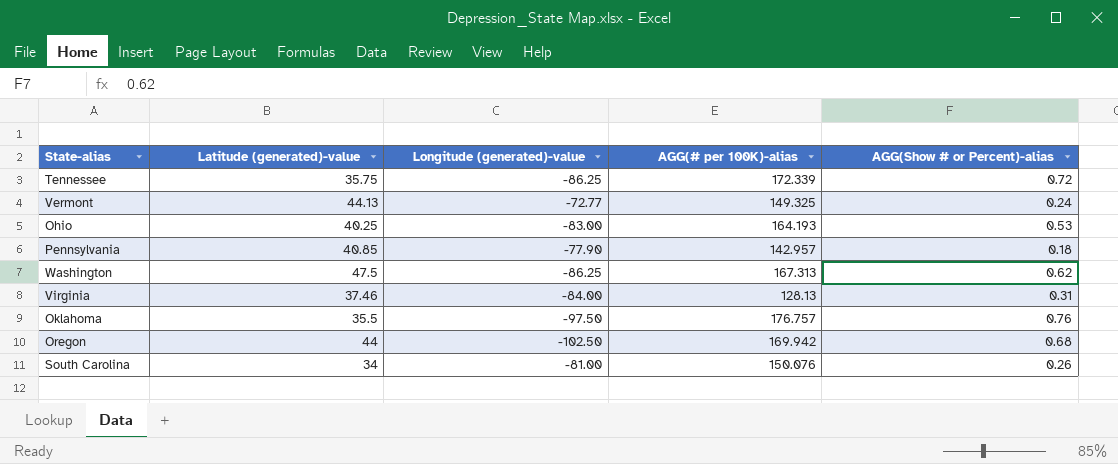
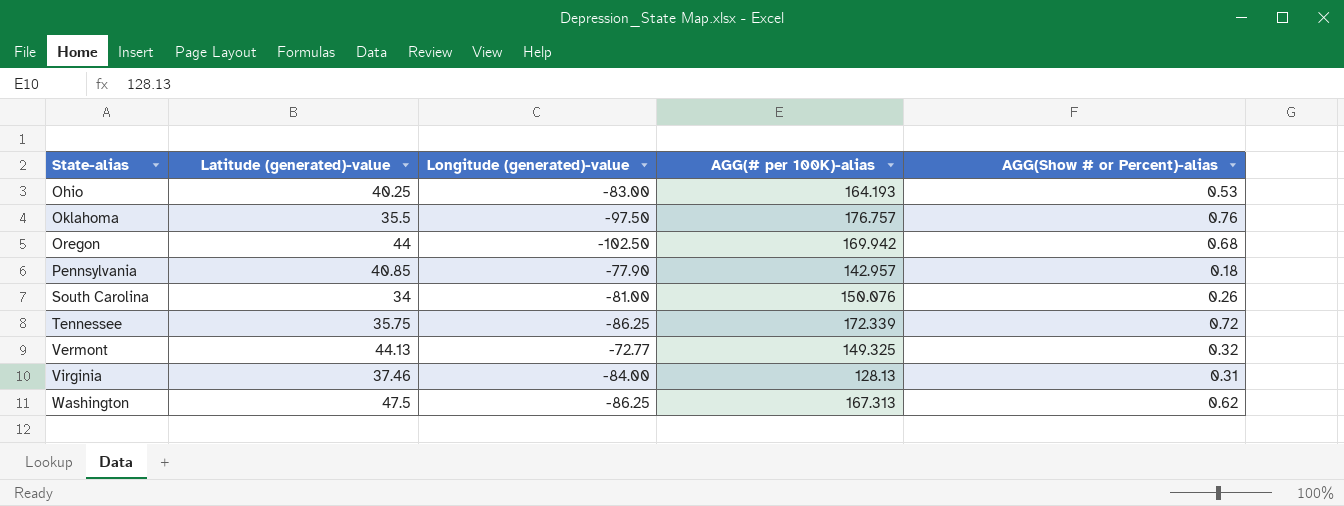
row order: none -> State-alias ascending
Vermont | AGG(Show # or Percent)-alias: 0.24 -> 0.32

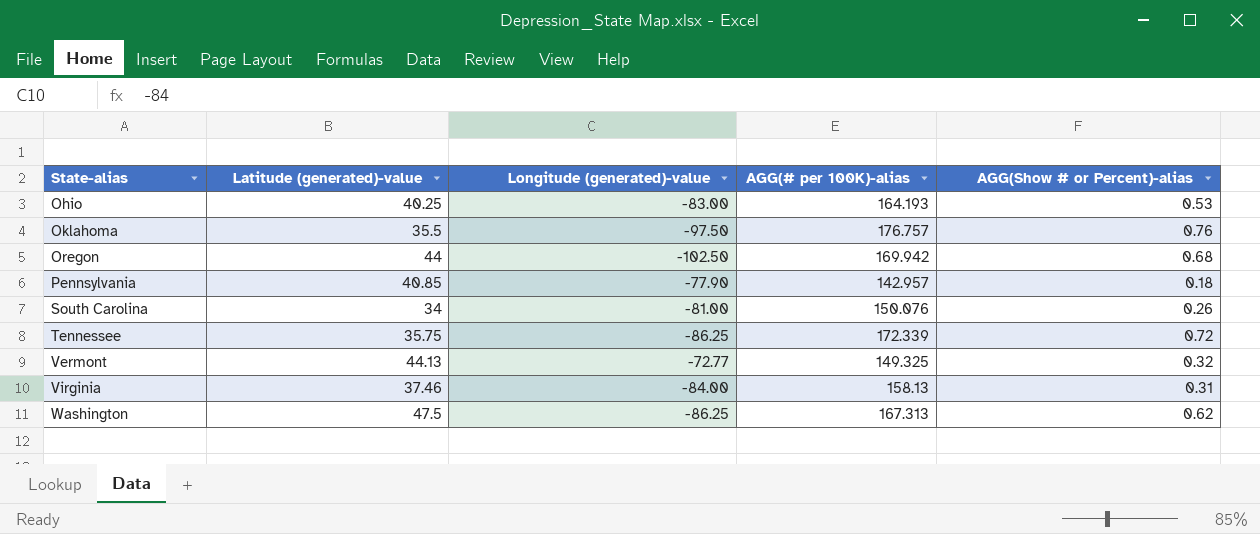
Virginia | AGG(# per 100K)-alias: 128.13 -> 158.13

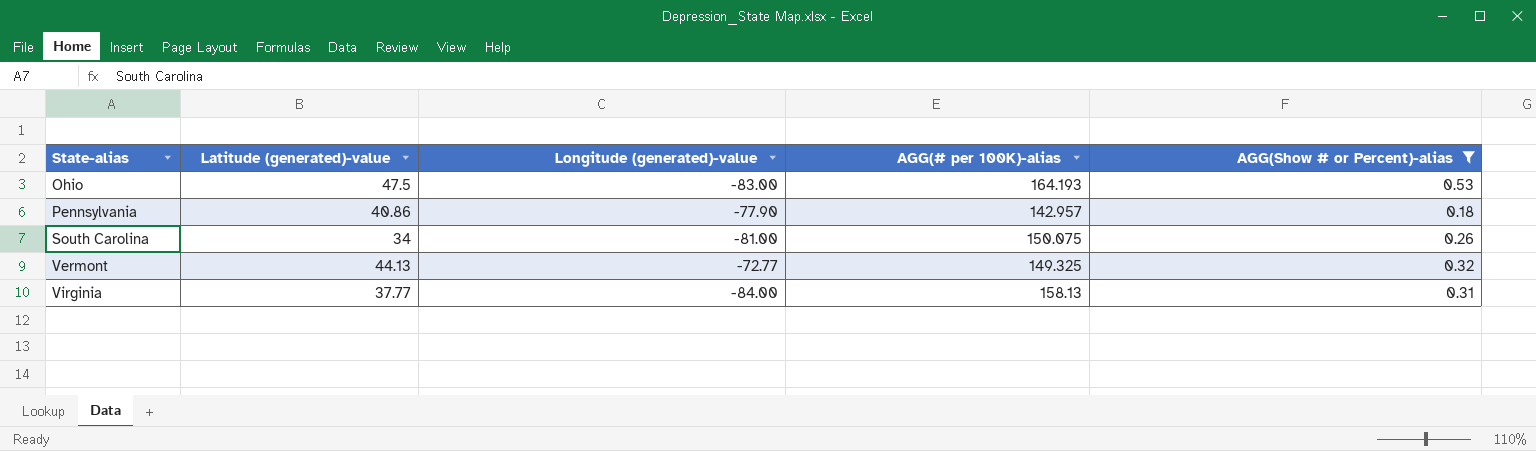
filter: none -> AGG(Show # or Percent)-alias <= 0.53
Ohio | Latitude (generated)-value: 40.25 -> 47.5
Pennsylvania | Latitude (generated)-value: 40.85 -> 40.86
South Carolina | AGG(# per 100K)-alias: 150.076 -> 150.075
Virginia | Latitude (generated)-value: 37.46 -> 37.77

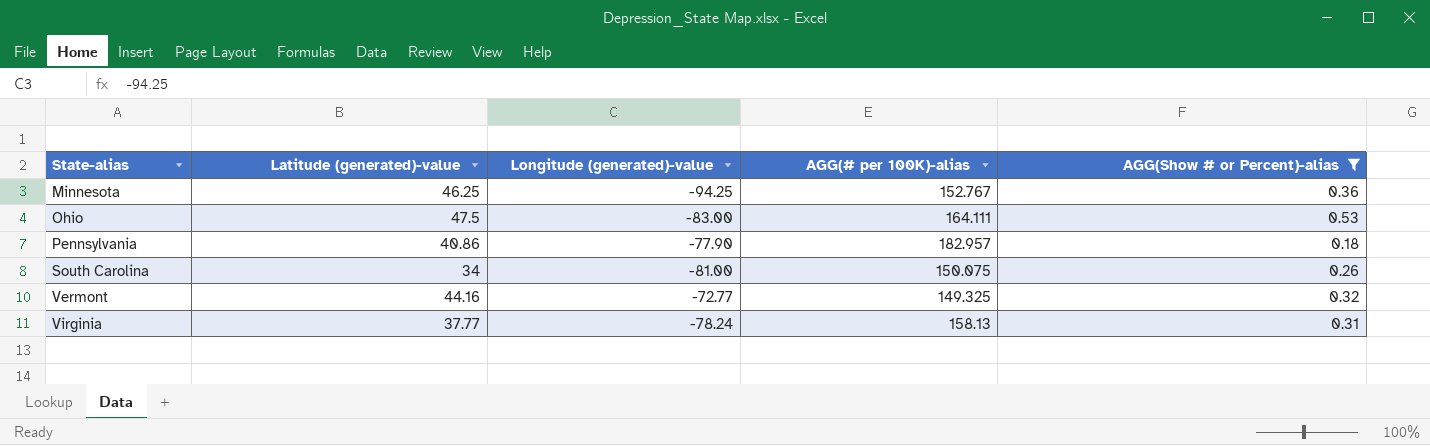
row Minnesota: none -> 46.25 | -94.25 | 152.767 | 0.36
Ohio | AGG(# per 100K)-alias: 164.193 -> 164.111
Pennsylvania | AGG(# per 100K)-alias: 142.957 -> 182.957
Vermont | Latitude (generated)-value: 44.13 -> 44.16
Virginia | Longitude (generated)-value: -84.00 -> -78.24

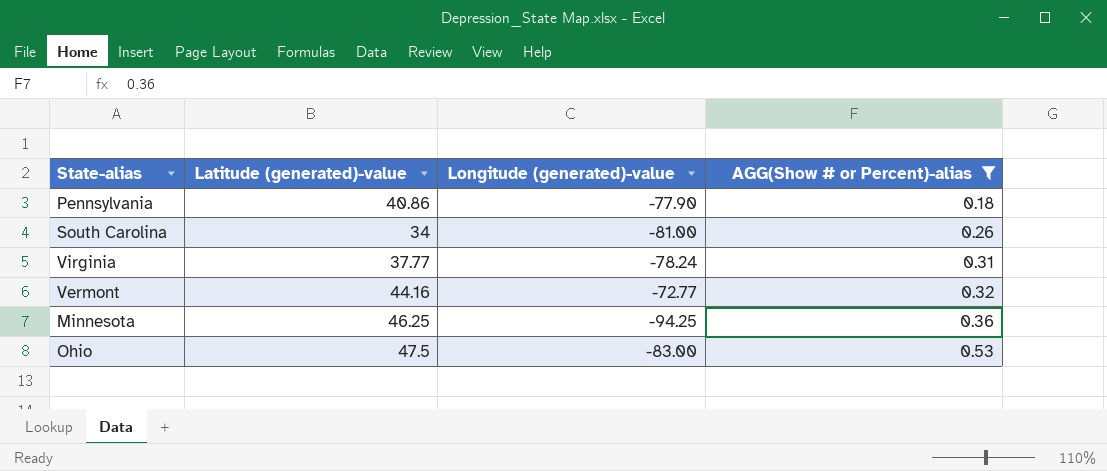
row order: State-alias ascending -> AGG(Show # or Percent)-alias ascending
column AGG(# per 100K)-alias | position: 4 -> none

